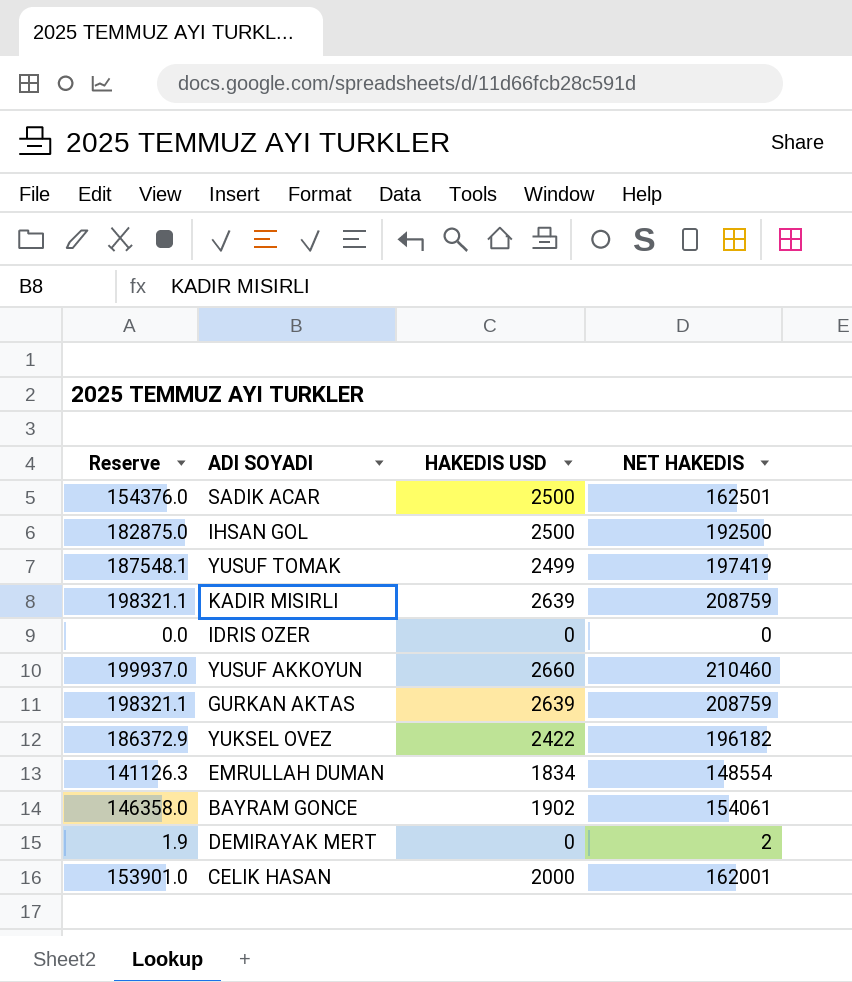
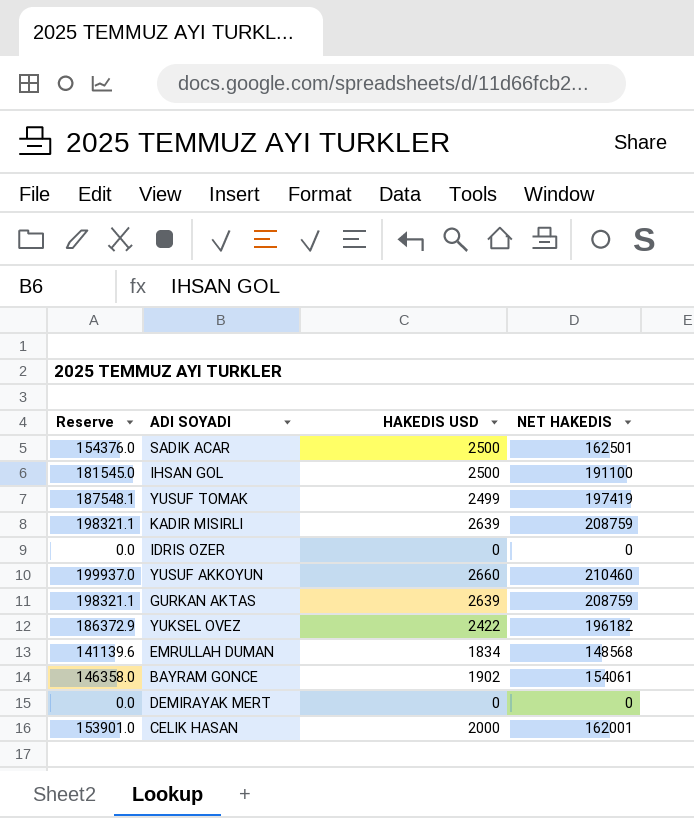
IHSAN GOL | Reserve: 182875.0 -> 181545.0
IHSAN GOL | NET HAKEDIS: 192500 -> 191100
EMRULLAH DUMAN | Reserve: 141126.3 -> 141139.6
EMRULLAH DUMAN | NET HAKEDIS: 148554 -> 148568
DEMIRAYAK MERT | Reserve: 1.9 -> 0.0
DEMIRAYAK MERT | NET HAKEDIS: 2 -> 0

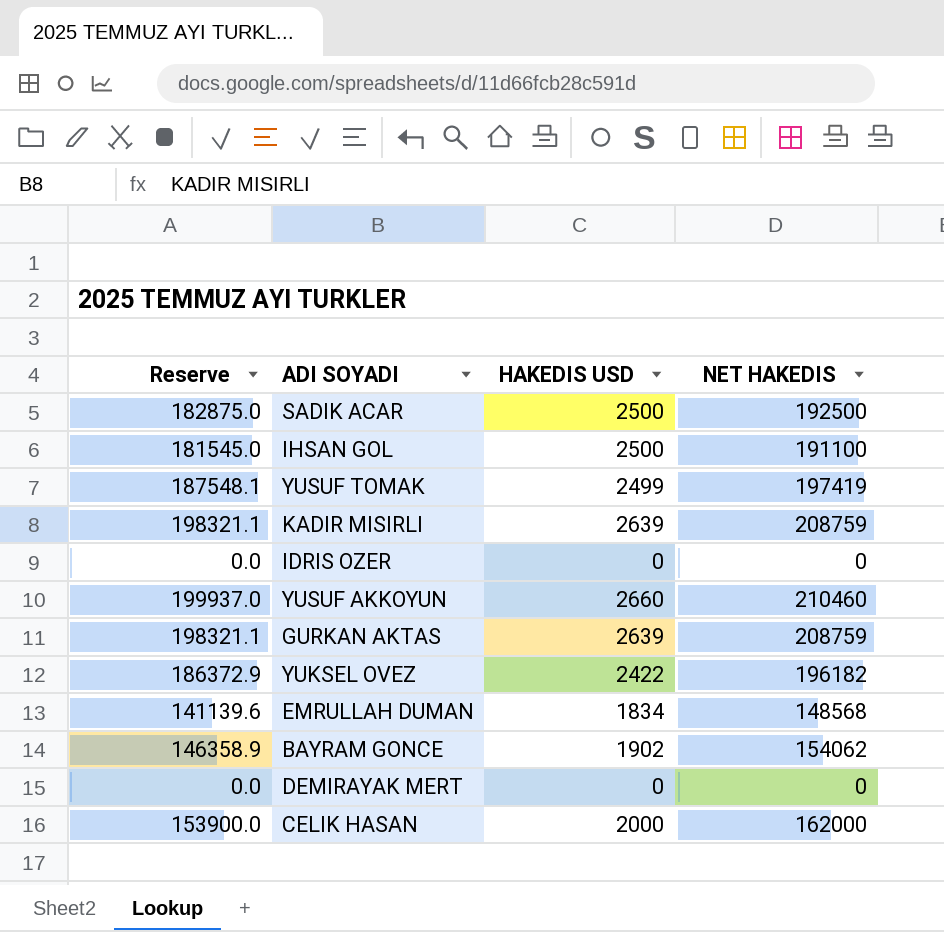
SADIK ACAR | Reserve: 154376.0 -> 182875.0
SADIK ACAR | NET HAKEDIS: 162501 -> 192500
BAYRAM GONCE | Reserve: 146358.0 -> 146358.9
BAYRAM GONCE | NET HAKEDIS: 154061 -> 154062
CELIK HASAN | Reserve: 153901.0 -> 153900.0
CELIK HASAN | NET HAKEDIS: 162001 -> 162000

